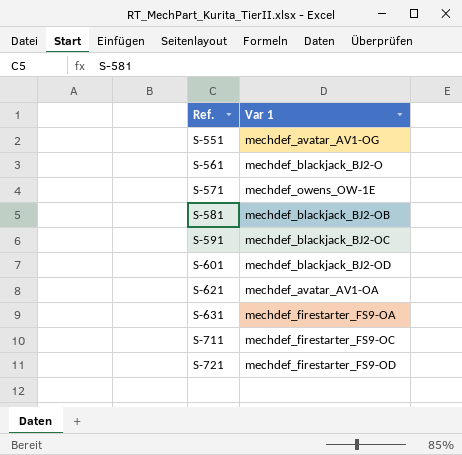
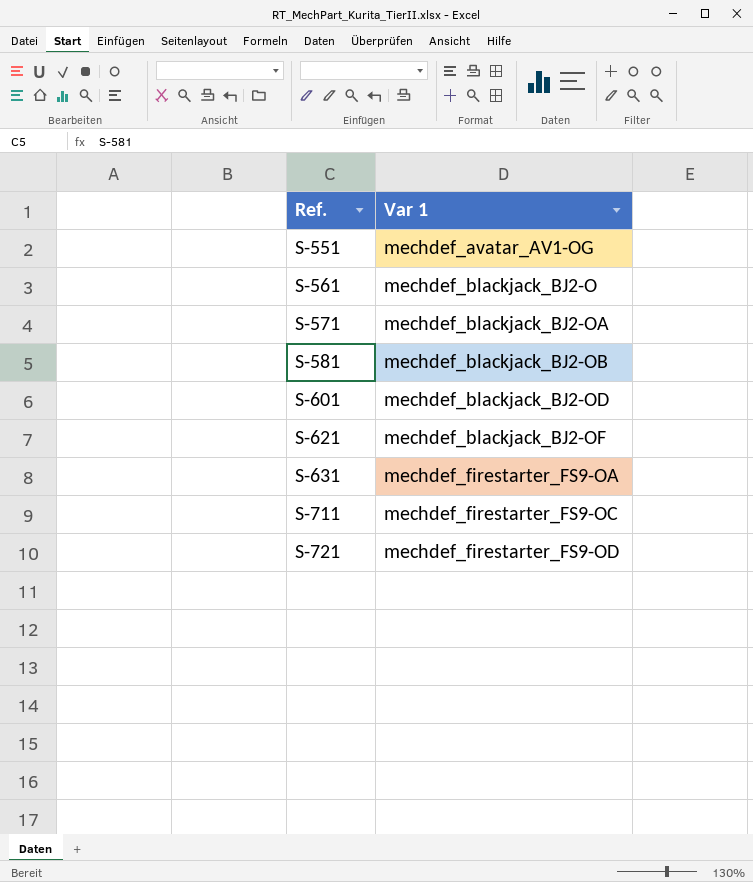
row S-591: mechdef_blackjack_BJ2-OC -> none
S-571 | Var 1: mechdef_owens_OW-1E -> mechdef_blackjack_BJ2-OA
S-621 | Var 1: mechdef_avatar_AV1-OA -> mechdef_blackjack_BJ2-OF

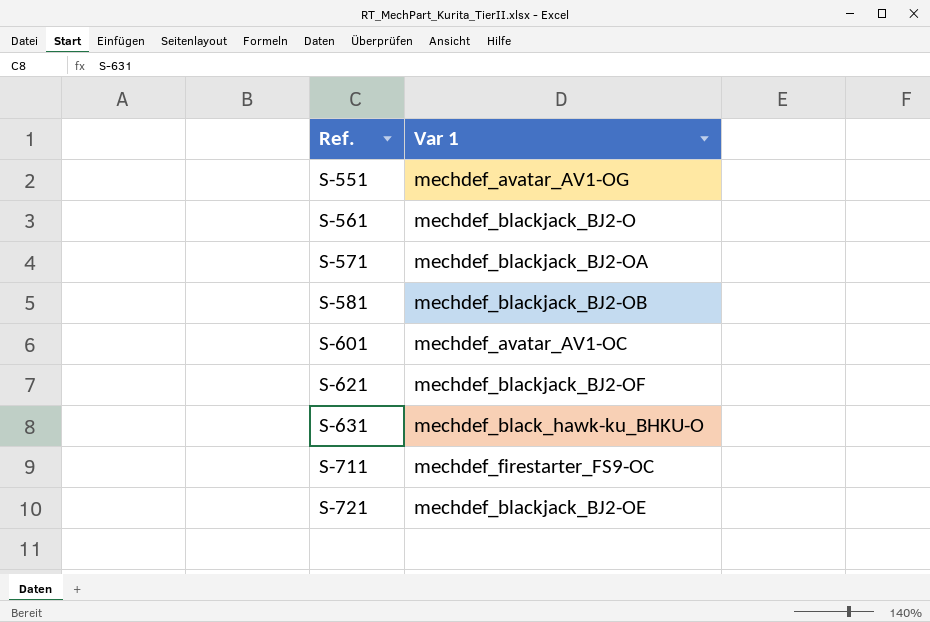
S-601 | Var 1: mechdef_blackjack_BJ2-OD -> mechdef_avatar_AV1-OC
S-631 | Var 1: mechdef_firestarter_FS9-OA -> mechdef_black_hawk-ku_BHKU-O
S-721 | Var 1: mechdef_firestarter_FS9-OD -> mechdef_blackjack_BJ2-OE

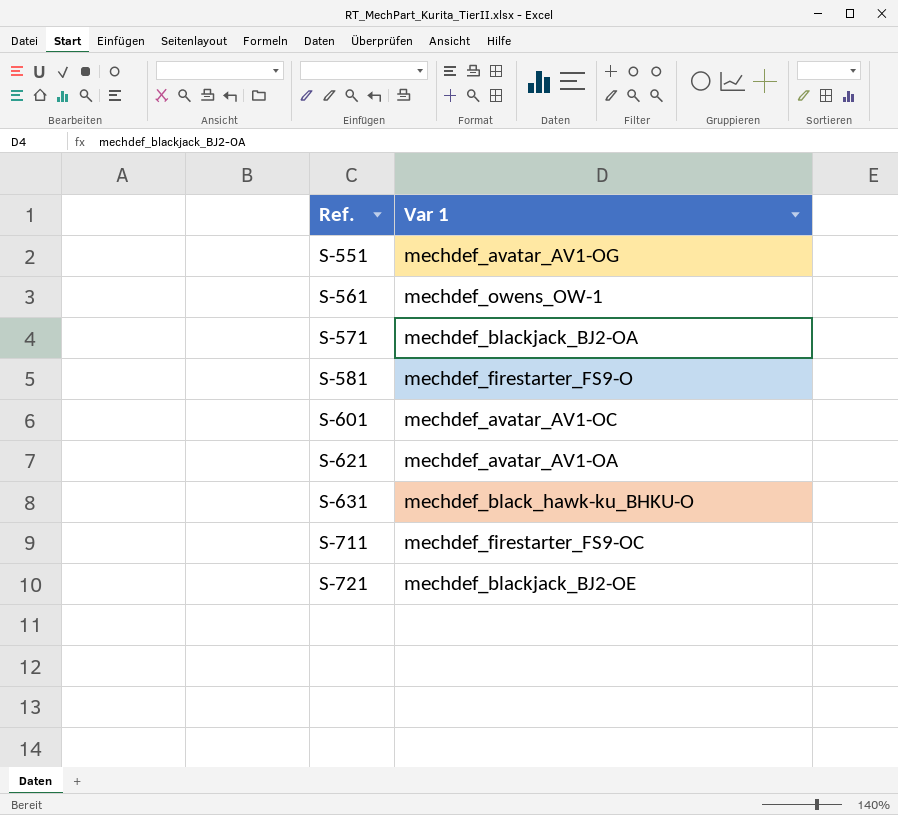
S-561 | Var 1: mechdef_blackjack_BJ2-O -> mechdef_owens_OW-1
S-581 | Var 1: mechdef_blackjack_BJ2-OB -> mechdef_firestarter_FS9-O
S-621 | Var 1: mechdef_blackjack_BJ2-OF -> mechdef_avatar_AV1-OA

